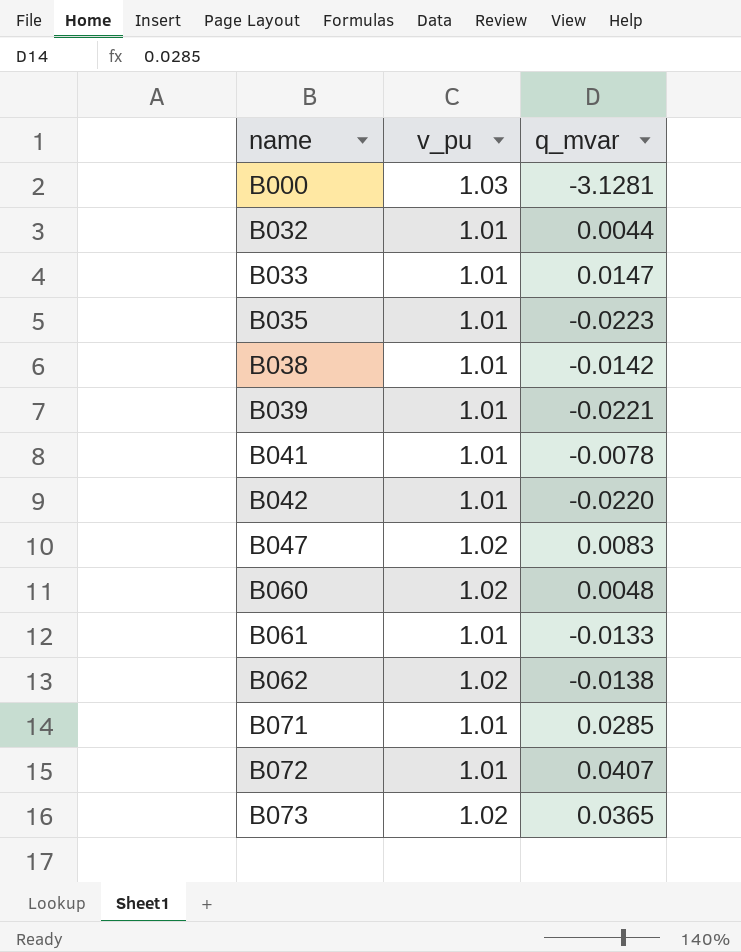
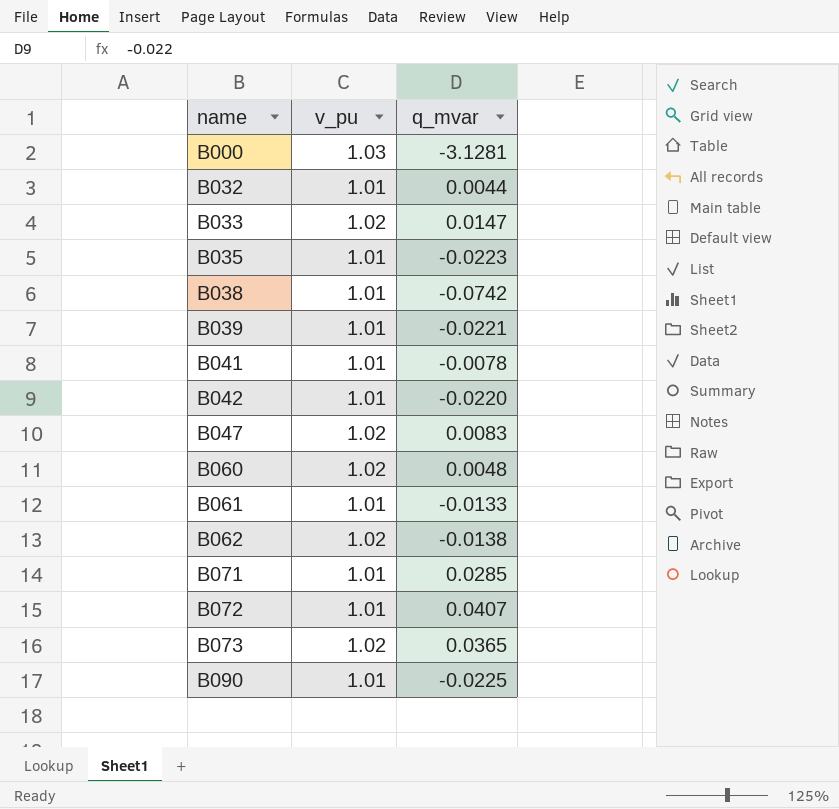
B033 | v_pu: 1.01 -> 1.02
B038 | q_mvar: -0.0142 -> -0.0742
row B090: none -> 1.01 | -0.0225

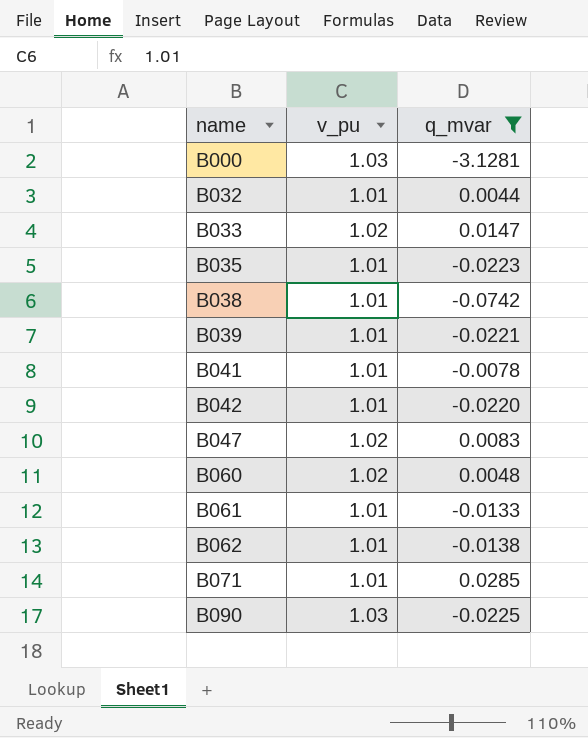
filter: none -> q_mvar <= 0.0285
B062 | v_pu: 1.02 -> 1.01
B090 | v_pu: 1.01 -> 1.03

